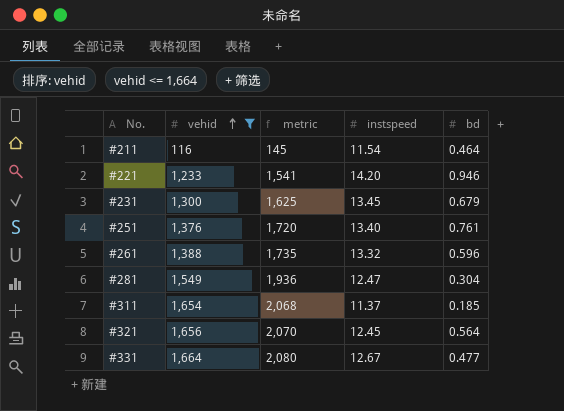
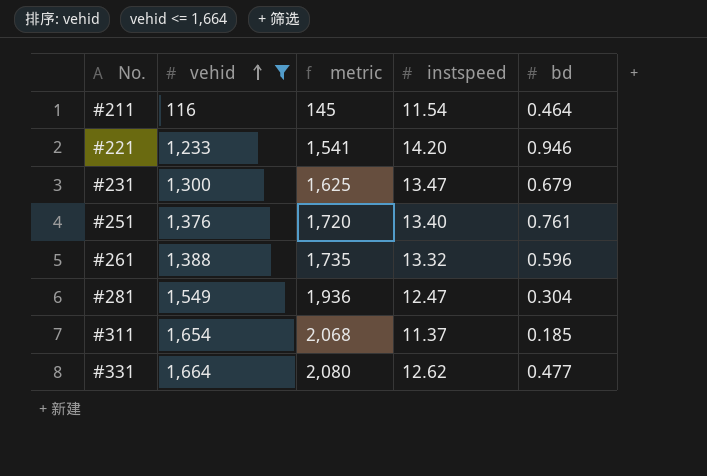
row #321: 1,656 | 2,070 | 12.45 | 0.564 -> none
#231 | instspeed: 13.45 -> 13.47
#331 | instspeed: 12.67 -> 12.62

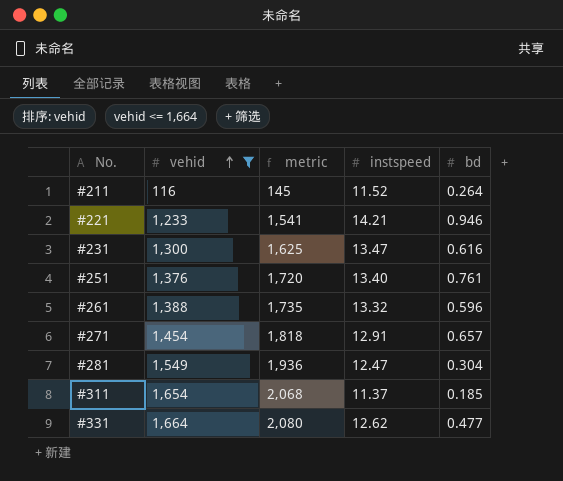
#211 | instspeed: 11.54 -> 11.52
#211 | bd: 0.464 -> 0.264
#221 | instspeed: 14.20 -> 14.21
#231 | bd: 0.679 -> 0.616
row #271: none -> 1,454 | 1,818 | 12.91 | 0.657

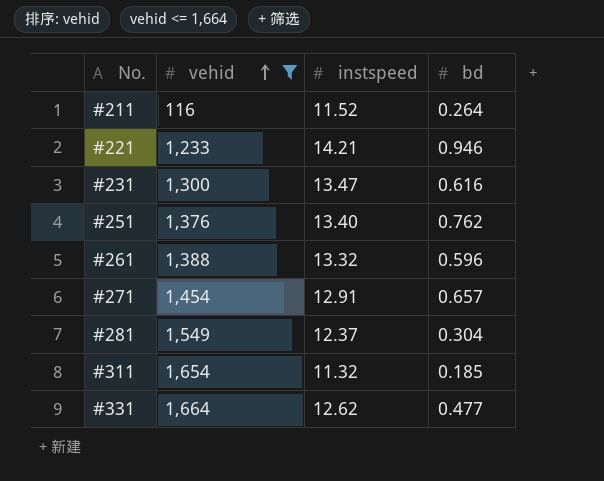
column metric | formula: [vehid] * 1.25 -> none
#251 | bd: 0.761 -> 0.762
#281 | instspeed: 12.47 -> 12.37
#311 | instspeed: 11.37 -> 11.32

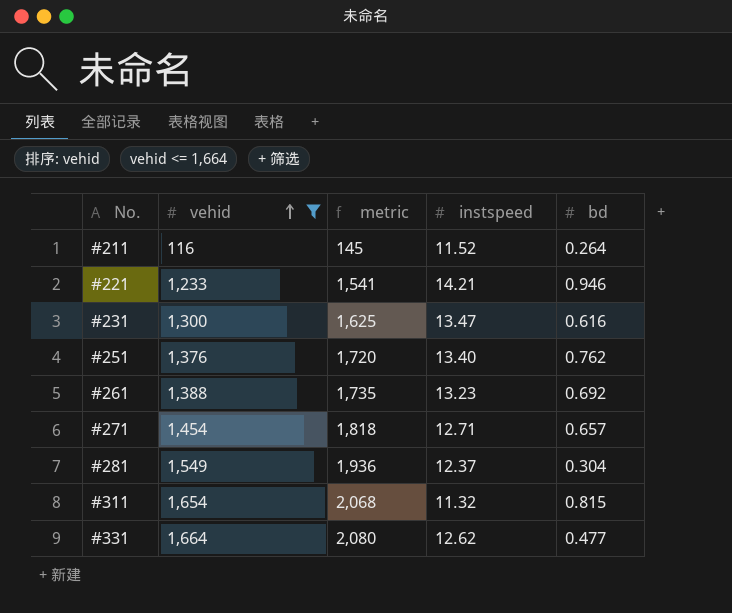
column metric | formula: none -> [vehid] * 1.25
#261 | instspeed: 13.32 -> 13.23
#261 | bd: 0.596 -> 0.692
#271 | instspeed: 12.91 -> 12.71
#311 | bd: 0.185 -> 0.815

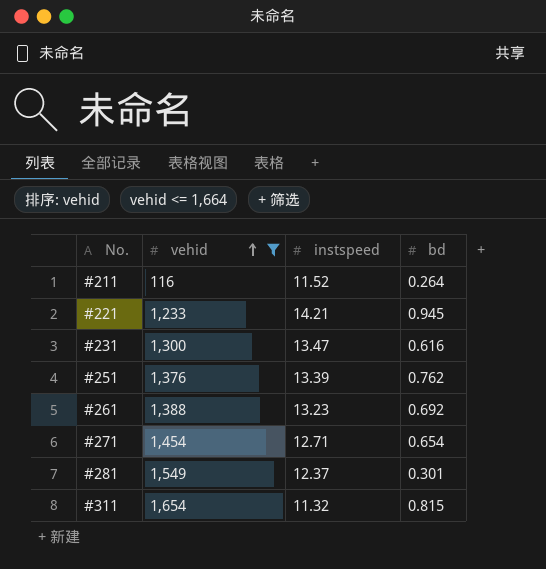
column metric | formula: [vehid] * 1.25 -> none
row #331: 1,664 | 2,080 | 12.62 | 0.477 -> none
#221 | bd: 0.946 -> 0.945
#251 | instspeed: 13.40 -> 13.39
#271 | bd: 0.657 -> 0.654
#281 | bd: 0.304 -> 0.301

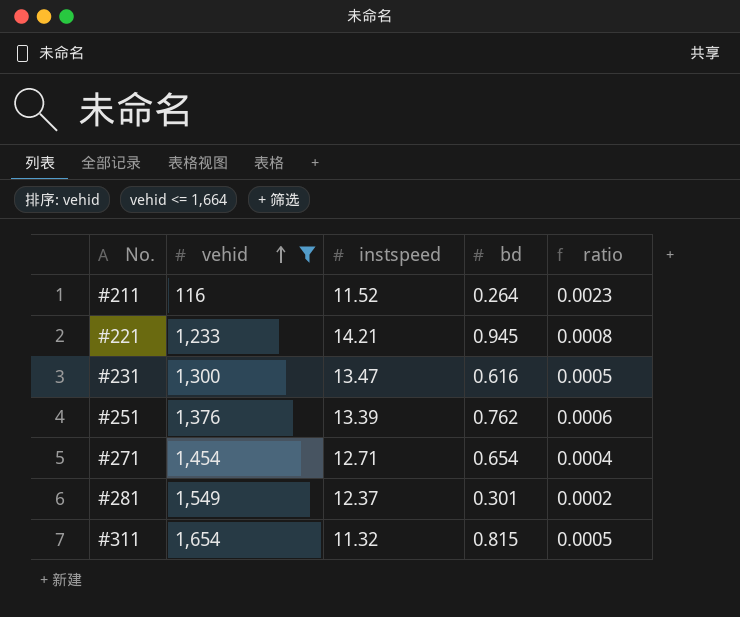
column ratio | formula: none -> [bd] / [vehid]
row #261: 1,388 | 13.23 | 0.692 -> none

